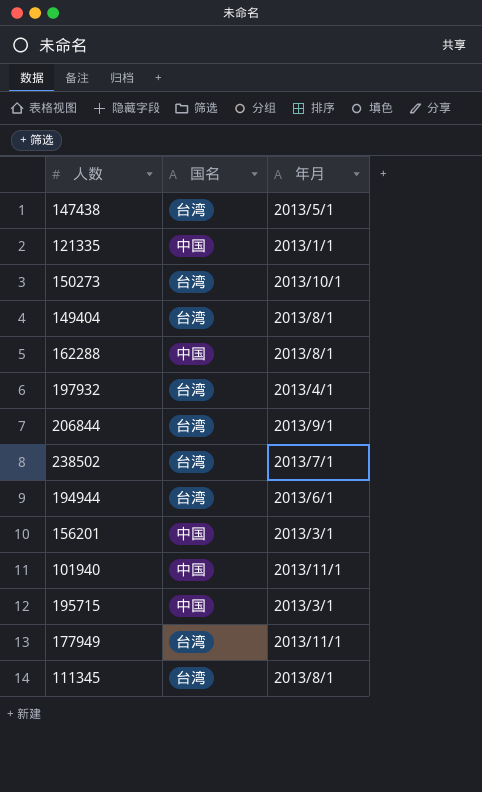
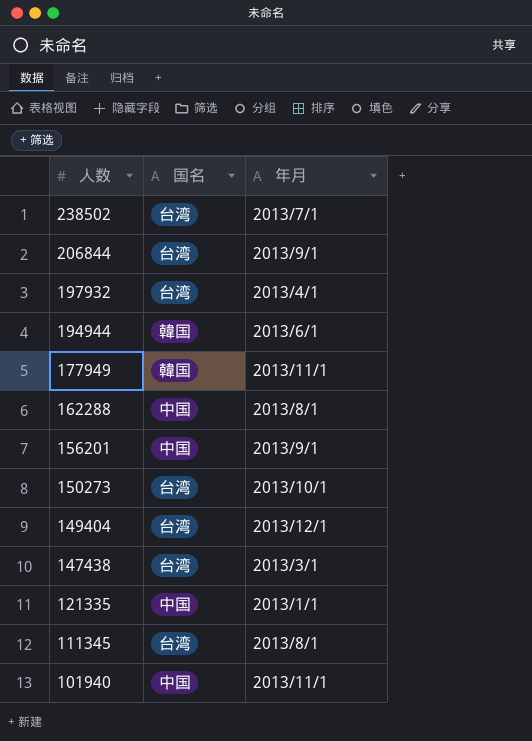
row order: none -> 人数 descending
row 195715: 中国 | 2013/3/1 -> none
194944 | 国名: 台湾 -> 韓国
177949 | 国名: 台湾 -> 韓国
156201 | 年月: 2013/3/1 -> 2013/9/1
149404 | 年月: 2013/8/1 -> 2013/12/1
147438 | 年月: 2013/5/1 -> 2013/3/1

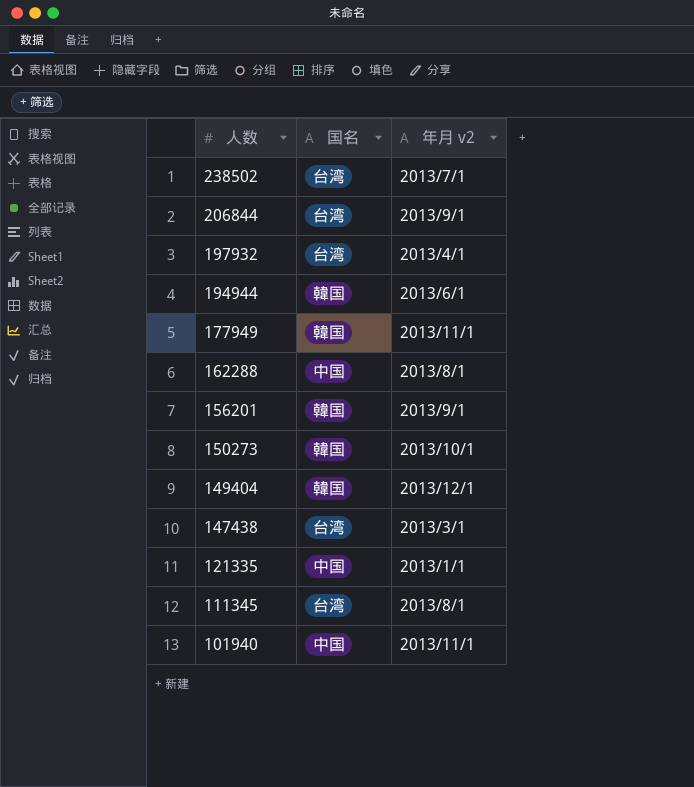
column name: 年月 -> 年月 v2
156201 | 国名: 中国 -> 韓国
150273 | 国名: 台湾 -> 韓国
149404 | 国名: 台湾 -> 韓国

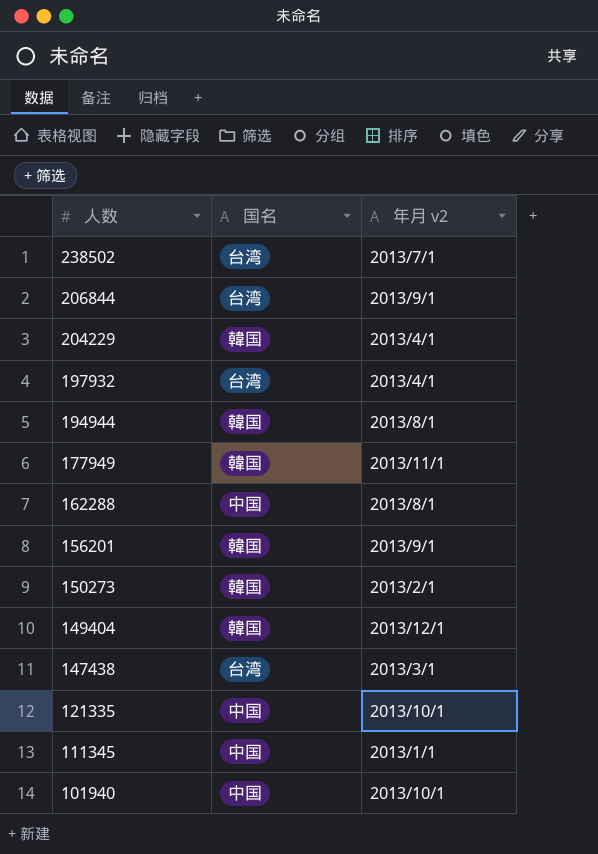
row 204229: none -> 韓国 | 2013/4/1
194944 | 年月 v2: 2013/6/1 -> 2013/8/1
150273 | 年月 v2: 2013/10/1 -> 2013/2/1
121335 | 年月 v2: 2013/1/1 -> 2013/10/1
111345 | 国名: 台湾 -> 中国
111345 | 年月 v2: 2013/8/1 -> 2013/1/1
101940 | 年月 v2: 2013/11/1 -> 2013/10/1

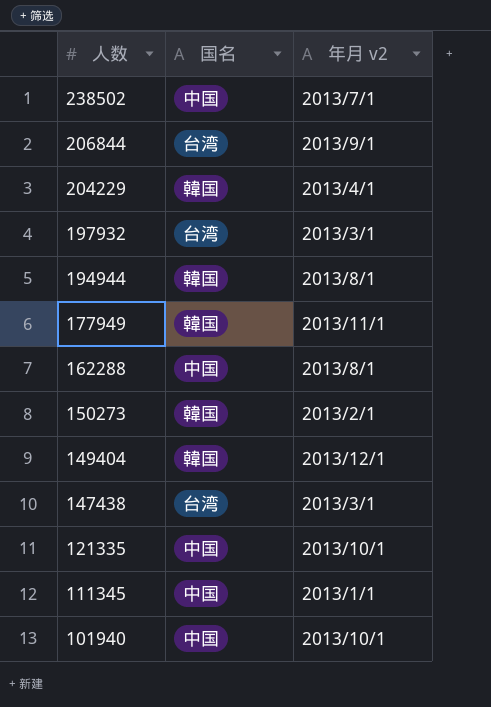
row 156201: 韓国 | 2013/9/1 -> none
238502 | 国名: 台湾 -> 中国
197932 | 年月 v2: 2013/4/1 -> 2013/3/1

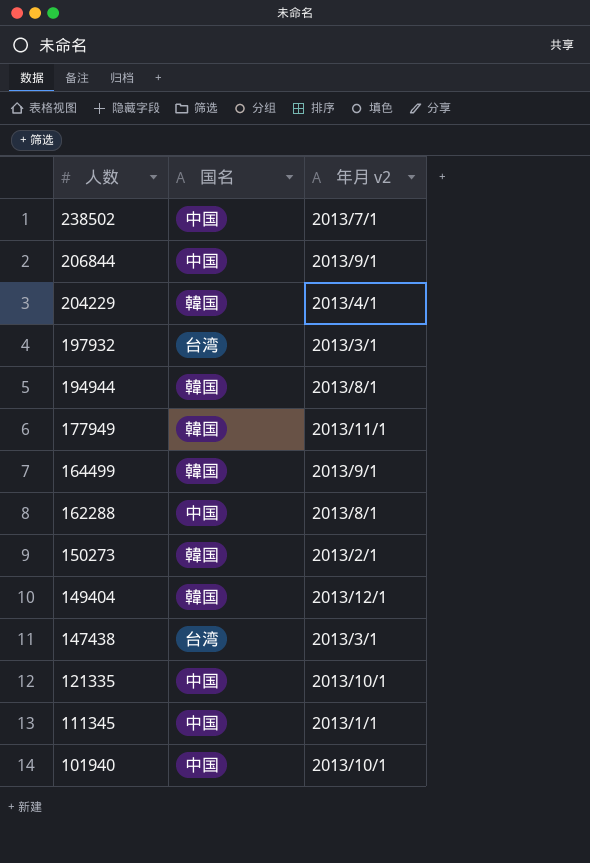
206844 | 国名: 台湾 -> 中国
row 164499: none -> 韓国 | 2013/9/1

